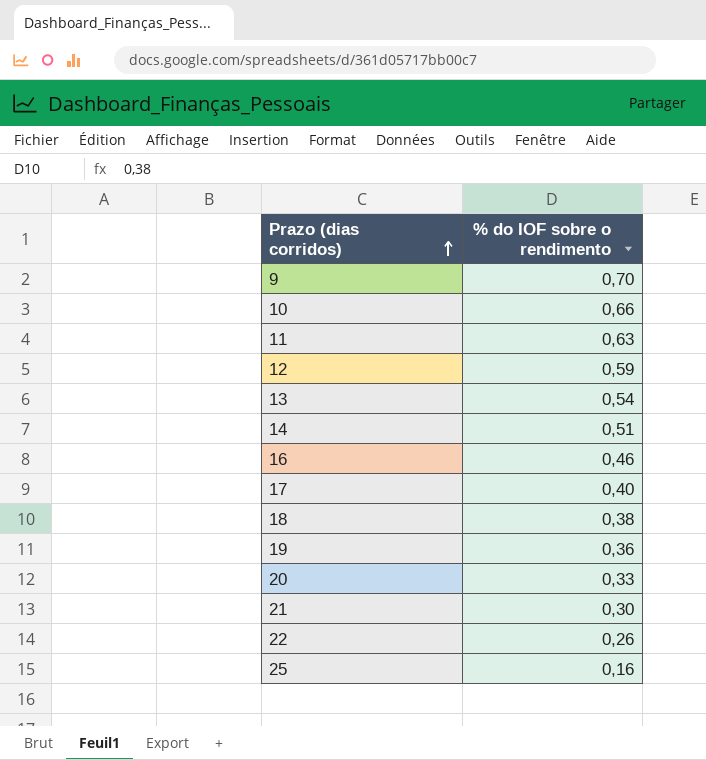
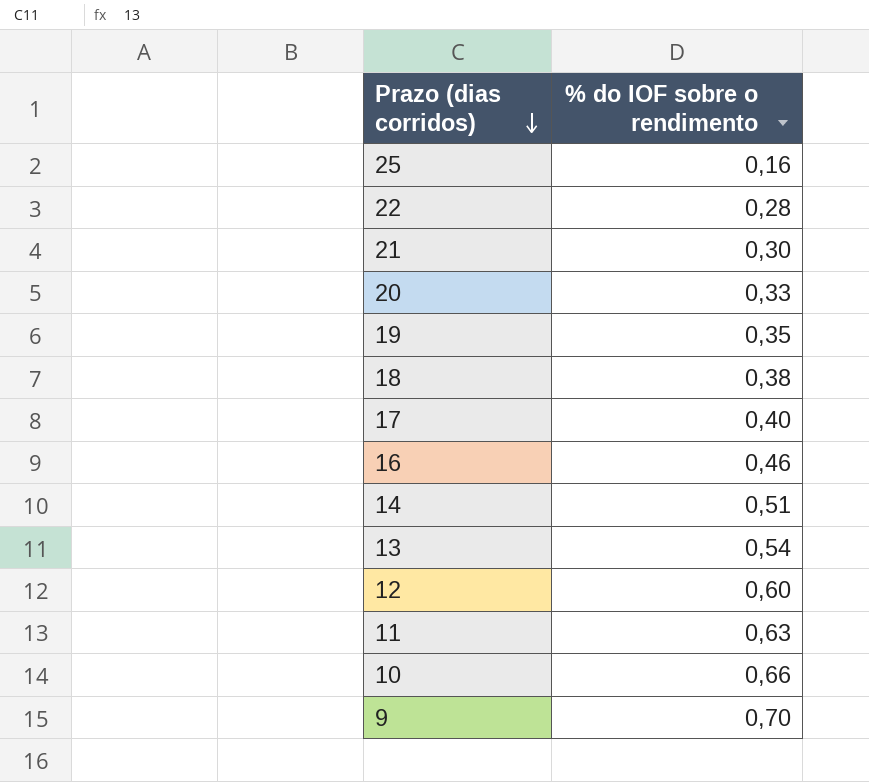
row order: Prazo (dias corridos) ascending -> Prazo (dias corridos) descending
22 | % do IOF sobre o rendimento: 0,26 -> 0,28
19 | % do IOF sobre o rendimento: 0,36 -> 0,35
12 | % do IOF sobre o rendimento: 0,59 -> 0,60

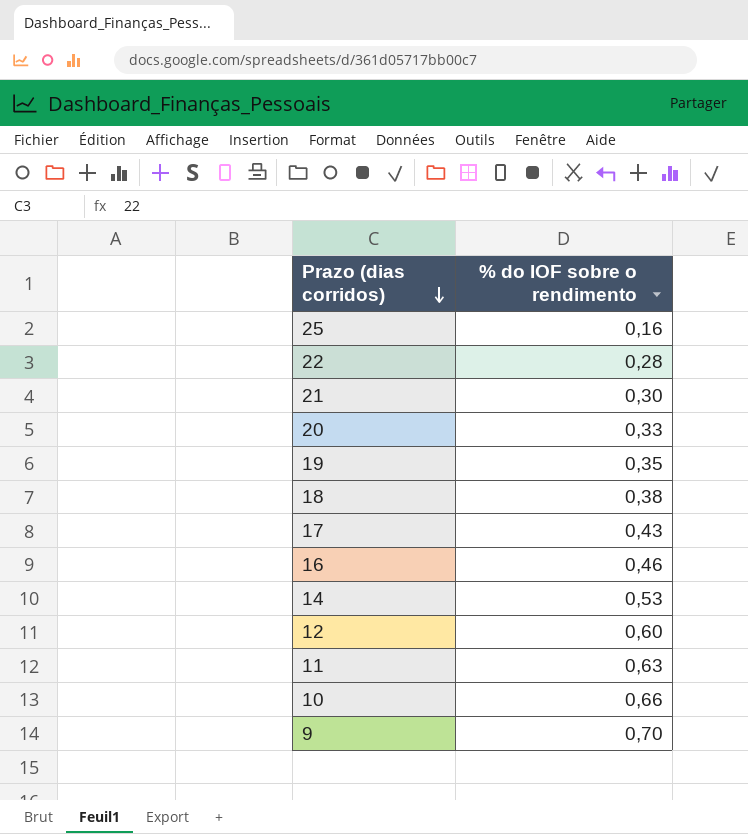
row 13: 0,54 -> none
17 | % do IOF sobre o rendimento: 0,40 -> 0,43
14 | % do IOF sobre o rendimento: 0,51 -> 0,53

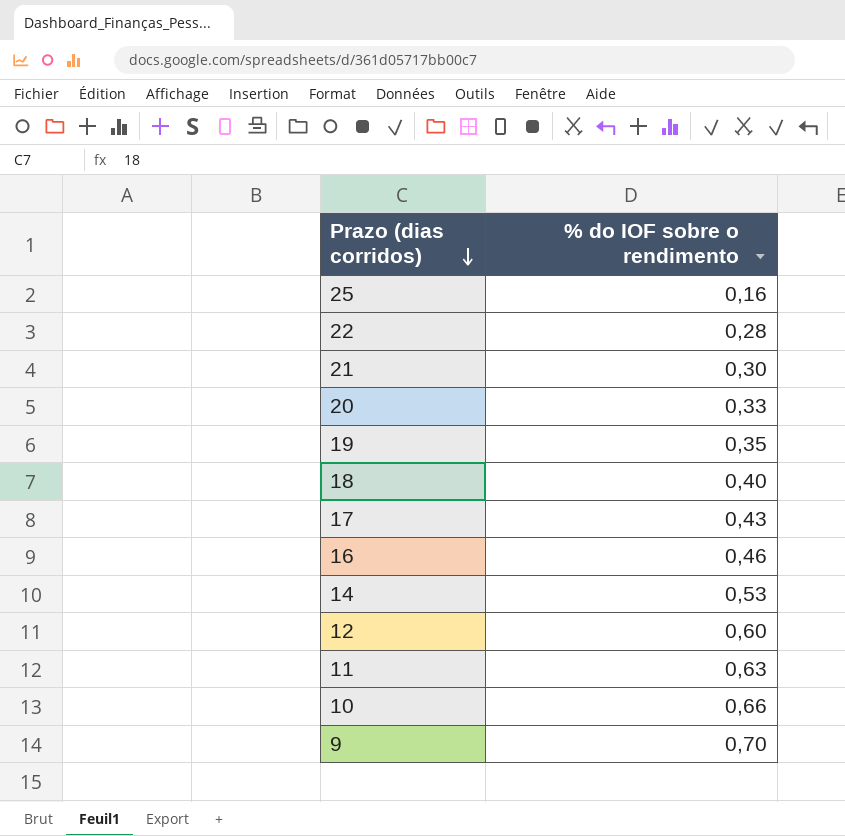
18 | % do IOF sobre o rendimento: 0,38 -> 0,40

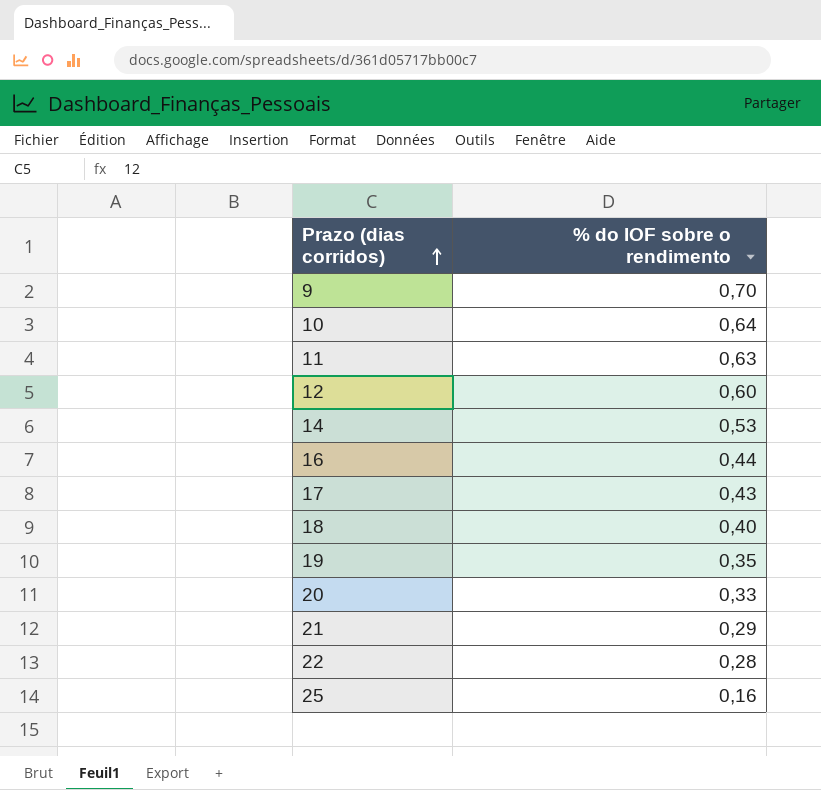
row order: Prazo (dias corridos) descending -> Prazo (dias corridos) ascending
10 | % do IOF sobre o rendimento: 0,66 -> 0,64
16 | % do IOF sobre o rendimento: 0,46 -> 0,44
21 | % do IOF sobre o rendimento: 0,30 -> 0,29

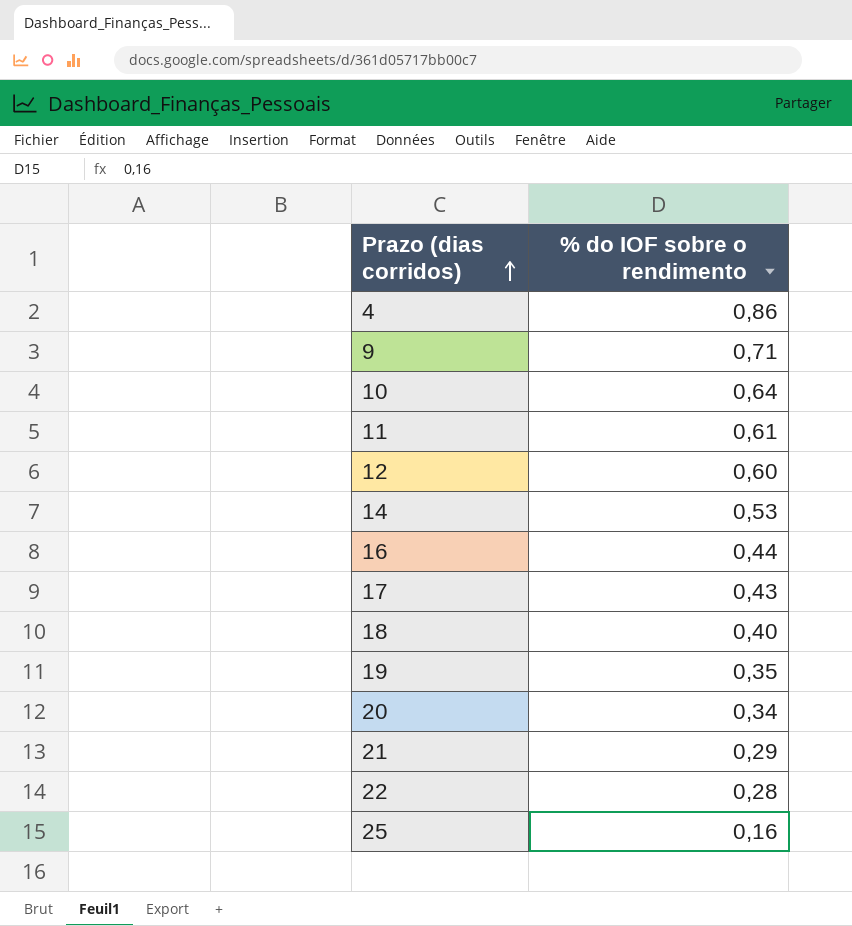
row 4: none -> 0,86
9 | % do IOF sobre o rendimento: 0,70 -> 0,71
11 | % do IOF sobre o rendimento: 0,63 -> 0,61
20 | % do IOF sobre o rendimento: 0,33 -> 0,34

